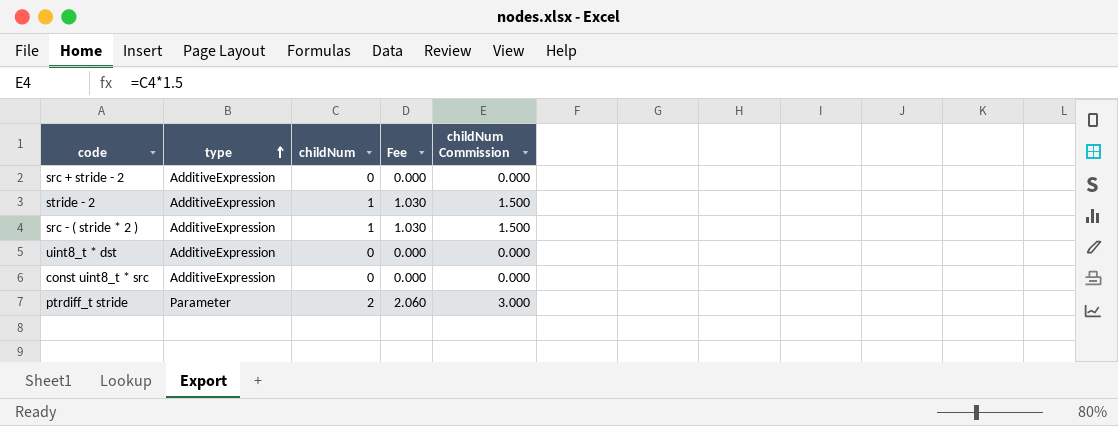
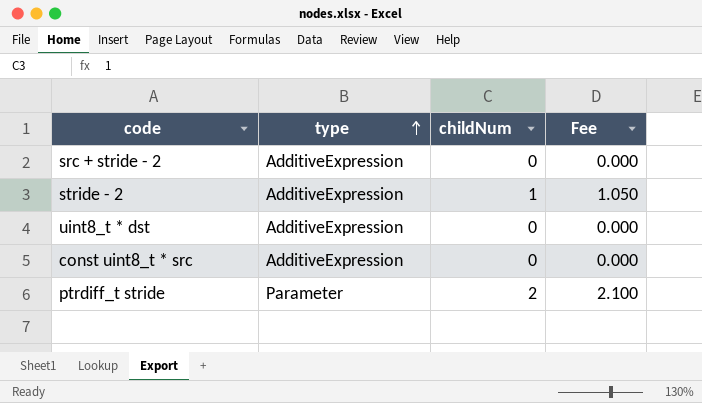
column childNum Commission | formula: [childNum] * 1.5 -> none
column Fee | formula: [childNum] * 1.03 -> [childNum] * 1.05
row src - ( stride * 2 ): AdditiveExpression | 1 | 1.030 | 1.500 -> none

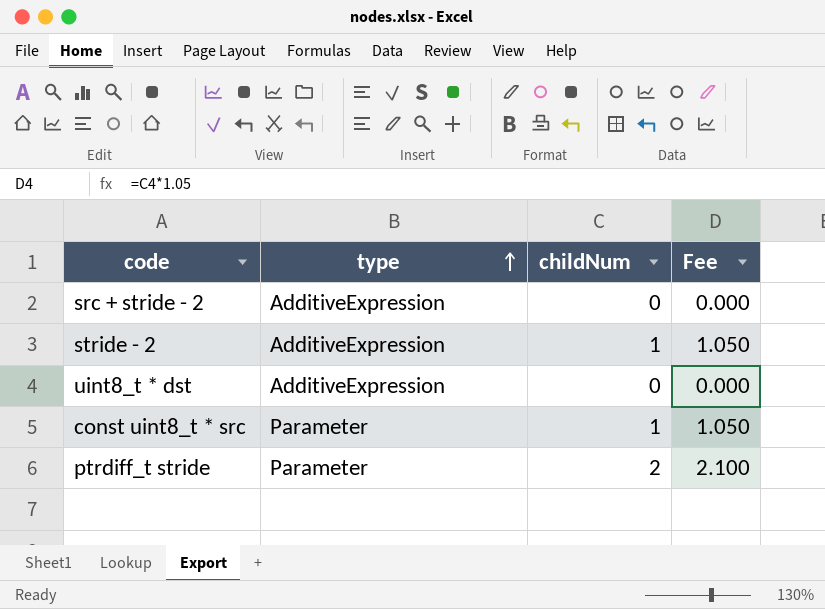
const uint8_t * src | type: AdditiveExpression -> Parameter
const uint8_t * src | childNum: 0 -> 1
const uint8_t * src | Fee: 0.000 -> 1.050

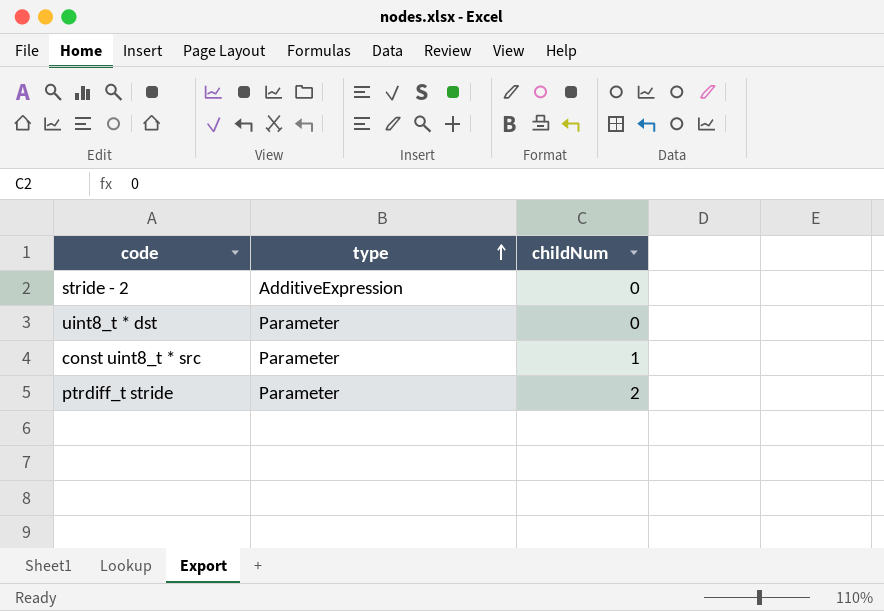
column Fee | formula: [childNum] * 1.05 -> none
row src + stride - 2: AdditiveExpression | 0 | 0.000 -> none
stride - 2 | childNum: 1 -> 0
uint8_t * dst | type: AdditiveExpression -> Parameter

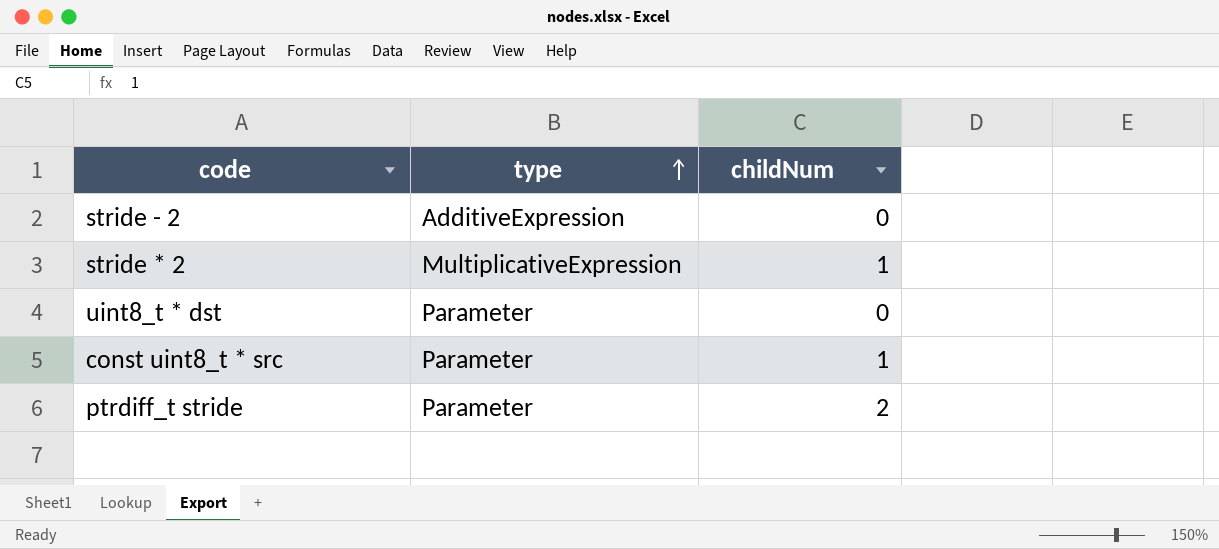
row stride * 2: none -> MultiplicativeExpression | 1

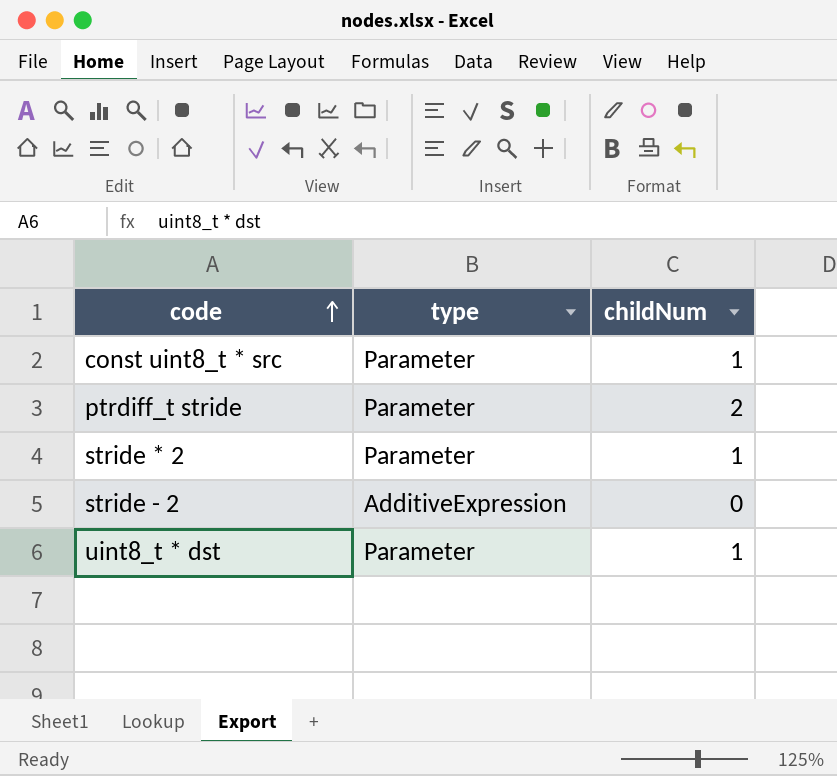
row order: type ascending -> code ascending
stride * 2 | type: MultiplicativeExpression -> Parameter
uint8_t * dst | childNum: 0 -> 1

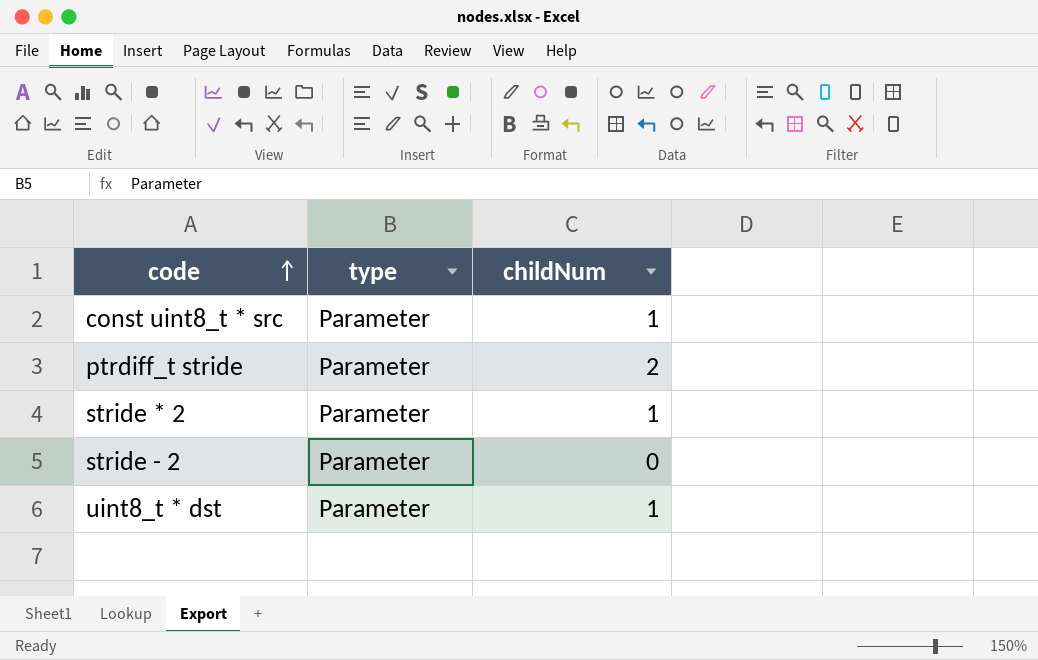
stride - 2 | type: AdditiveExpression -> Parameter

